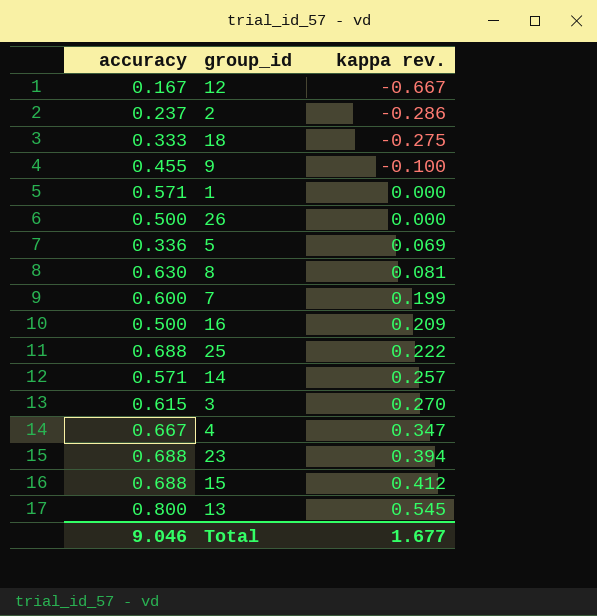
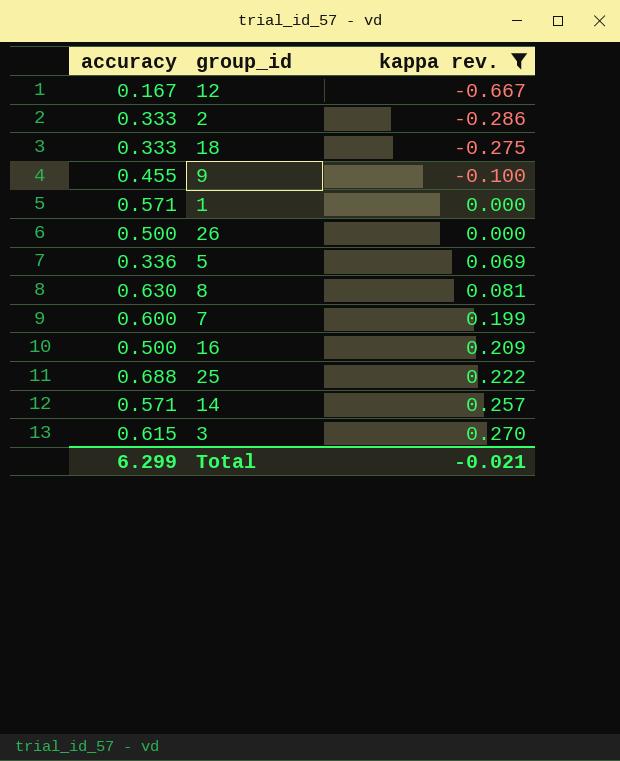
filter: none -> kappa rev. <= 0.270
2 | accuracy: 0.237 -> 0.333
Total | accuracy: 9.046 -> 6.299
Total | kappa rev.: 1.677 -> -0.021

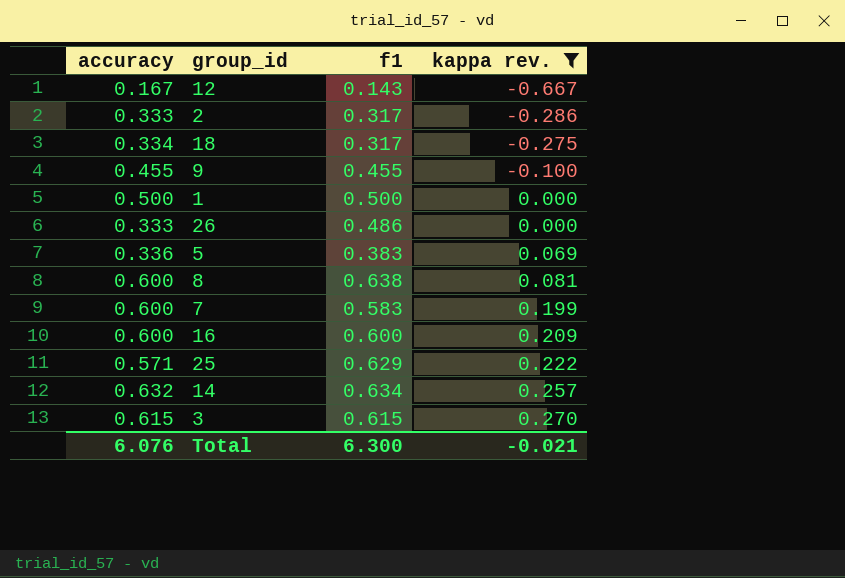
column f1 | position: none -> 3
18 | accuracy: 0.333 -> 0.334
1 | accuracy: 0.571 -> 0.500
26 | accuracy: 0.500 -> 0.333
8 | accuracy: 0.630 -> 0.600
16 | accuracy: 0.500 -> 0.600
25 | accuracy: 0.688 -> 0.571
14 | accuracy: 0.571 -> 0.632
Total | accuracy: 6.299 -> 6.076

